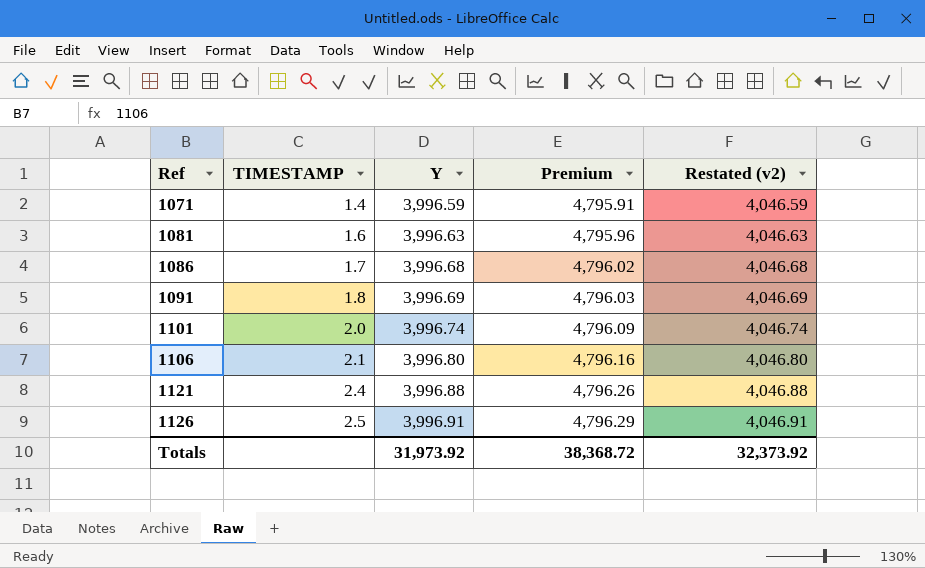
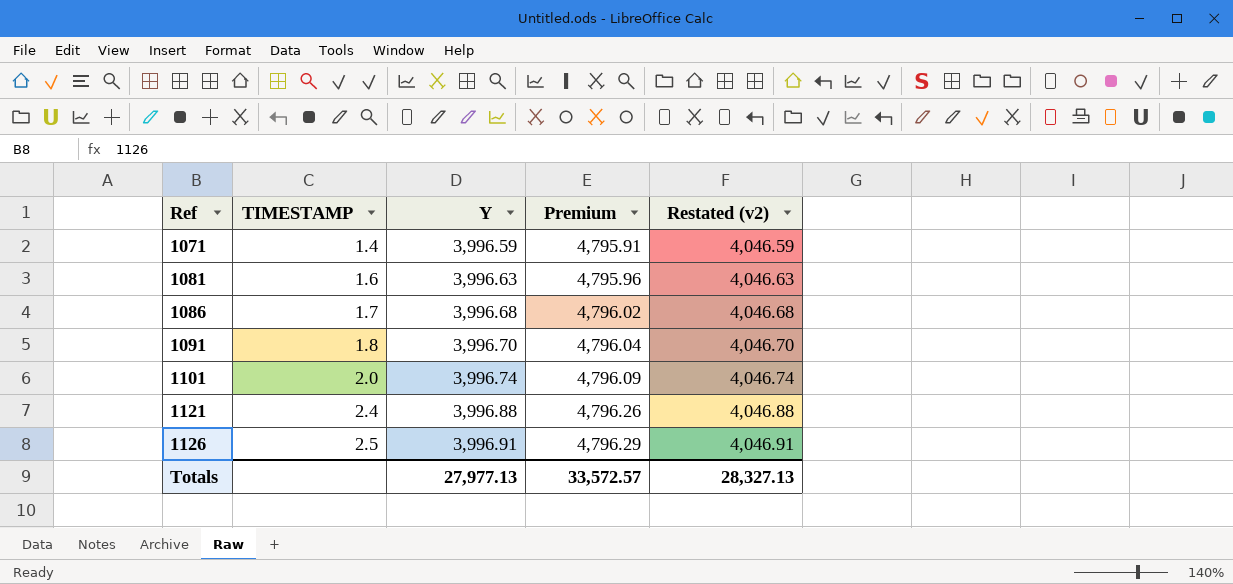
row 1106: 2.1 | 3,996.80 | 4,796.16 | 4,046.80 -> none
1091 | Y: 3,996.69 -> 3,996.70
1091 | Premium: 4,796.03 -> 4,796.04
1091 | Restated (v2): 4,046.69 -> 4,046.70
Totals | Y: 31,973.92 -> 27,977.13
Totals | Premium: 38,368.72 -> 33,572.57
Totals | Restated (v2): 32,373.92 -> 28,327.13

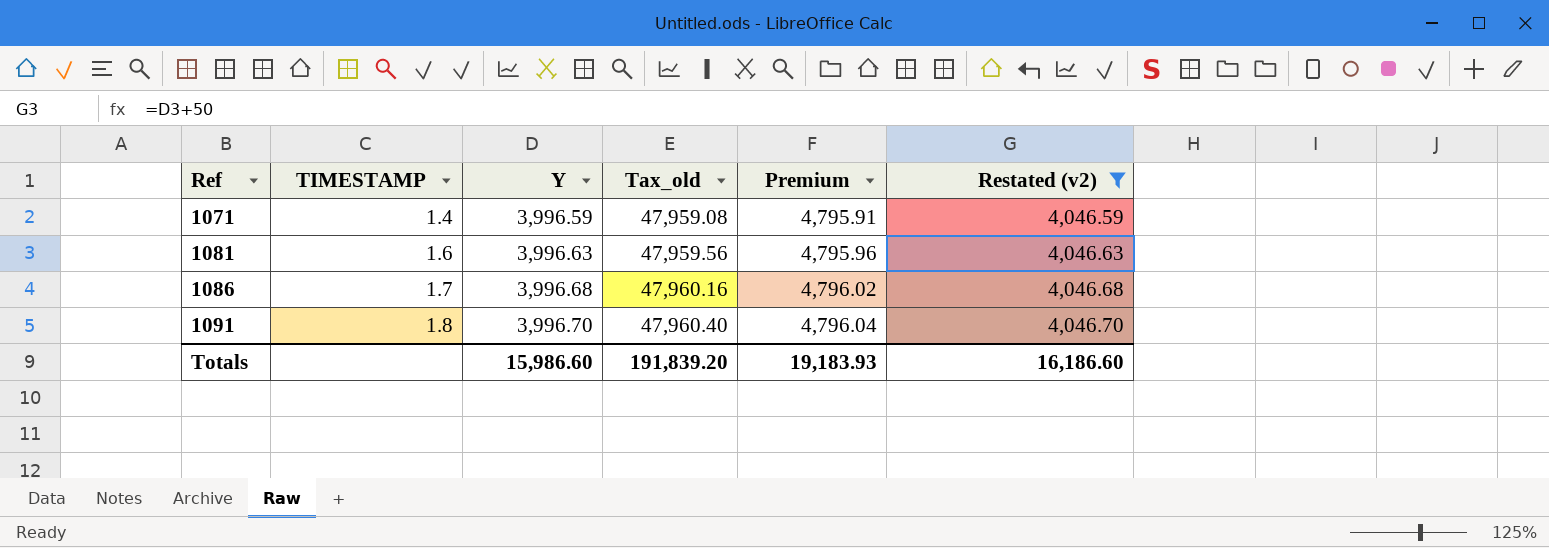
filter: none -> Restated (v2) <= 4,046.70
column Tax_old | formula: none -> [Y] * 12
Totals | Y: 27,977.13 -> 15,986.60
Totals | Premium: 33,572.57 -> 19,183.93
Totals | Restated (v2): 28,327.13 -> 16,186.60

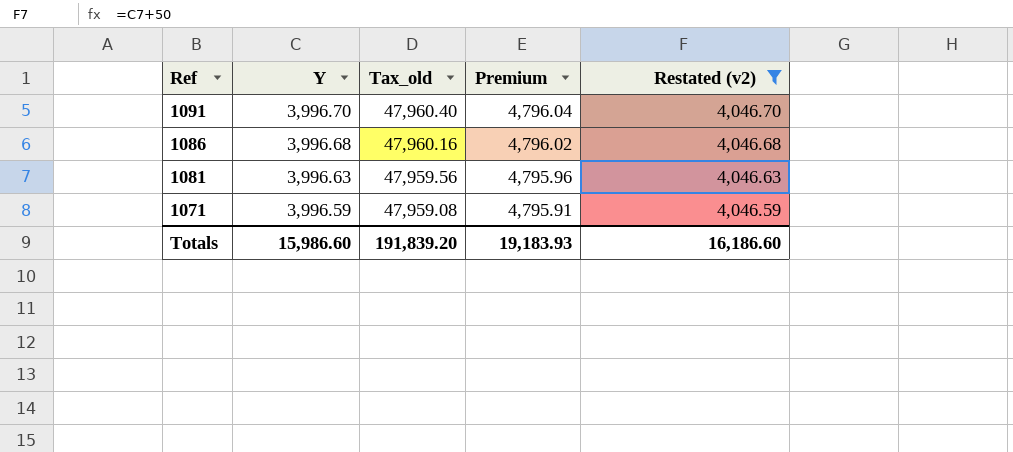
row order: Ref ascending -> Ref descending
column TIMESTAMP | position: 2 -> none

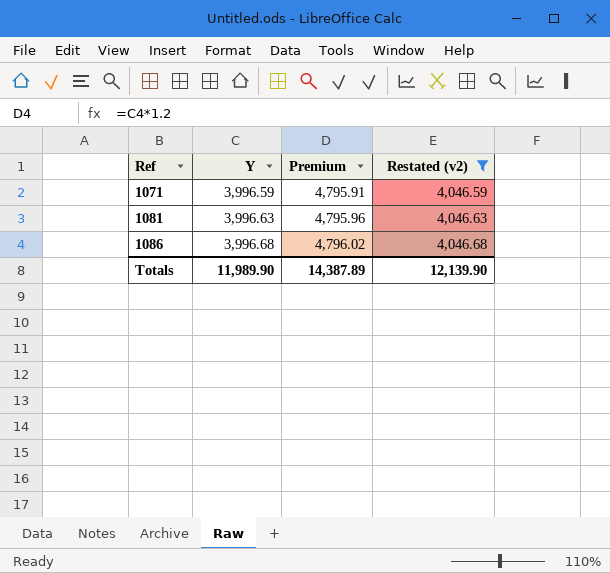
row order: Ref descending -> Ref ascending
column Tax_old | formula: [Y] * 12 -> none
row 1091: 3,996.70 | 47,960.40 | 4,796.04 | 4,046.70 -> none
Totals | Y: 15,986.60 -> 11,989.90
Totals | Premium: 19,183.93 -> 14,387.89
Totals | Restated (v2): 16,186.60 -> 12,139.90

